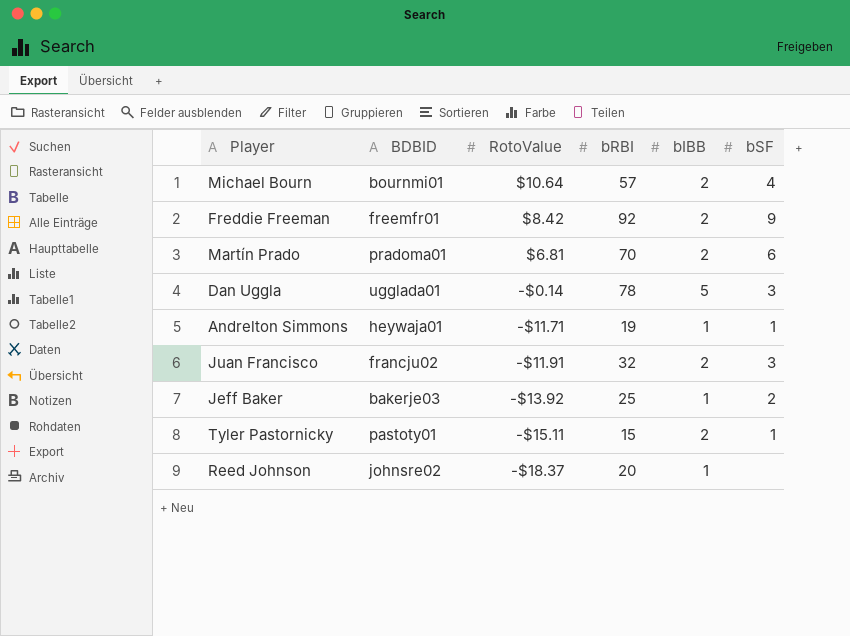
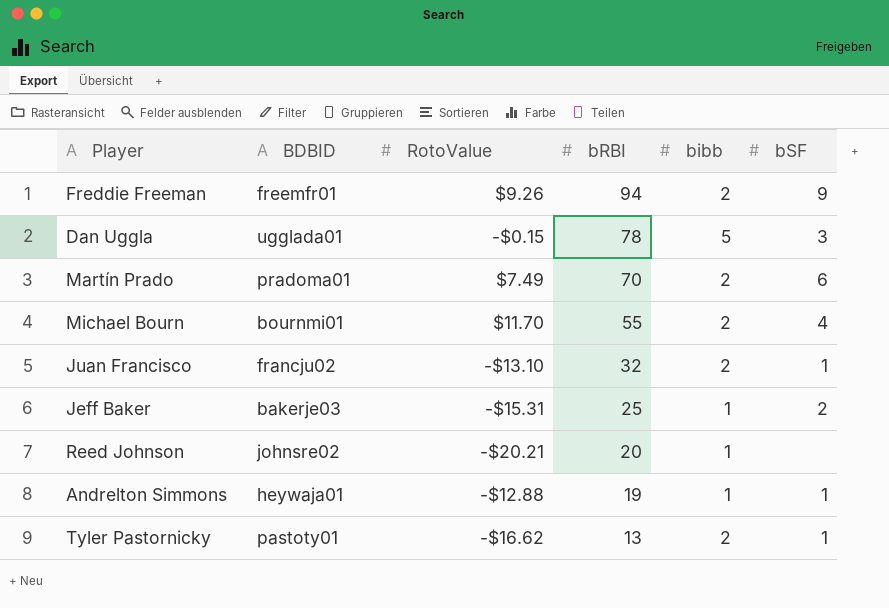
row order: RotoValue descending -> bRBI descending
column name: bIBB -> bibb
Freddie Freeman | RotoValue: $8.42 -> $9.26
Freddie Freeman | bRBI: 92 -> 94
Dan Uggla | RotoValue: -$0.14 -> -$0.15
Martín Prado | RotoValue: $6.81 -> $7.49
Michael Bourn | RotoValue: $10.64 -> $11.70
Michael Bourn | bRBI: 57 -> 55
Juan Francisco | RotoValue: -$11.91 -> -$13.10
Juan Francisco | bSF: 3 -> 1
Jeff Baker | RotoValue: -$13.92 -> -$15.31
Reed Johnson | RotoValue: -$18.37 -> -$20.21
Andrelton Simmons | RotoValue: -$11.71 -> -$12.88
Tyler Pastornicky | RotoValue: -$15.11 -> -$16.62
Tyler Pastornicky | bRBI: 15 -> 13

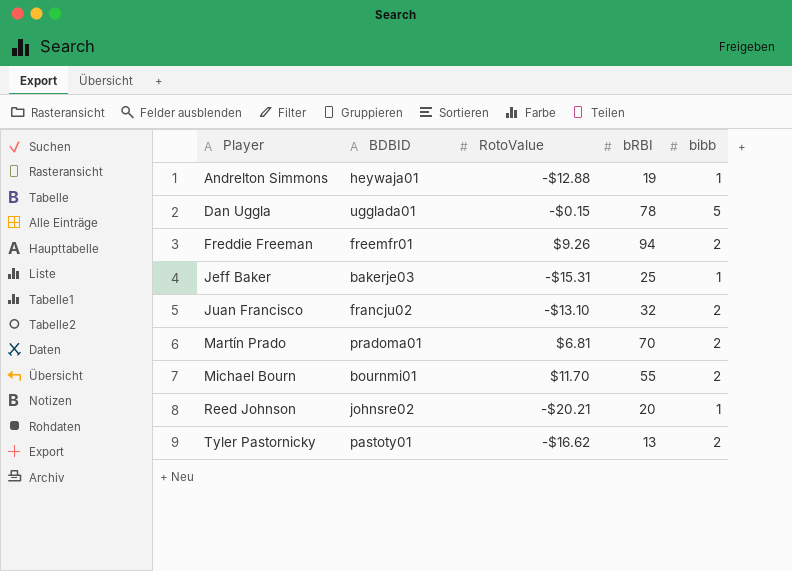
row order: bRBI descending -> Player ascending
column bSF | position: 6 -> none
Martín Prado | RotoValue: $7.49 -> $6.81

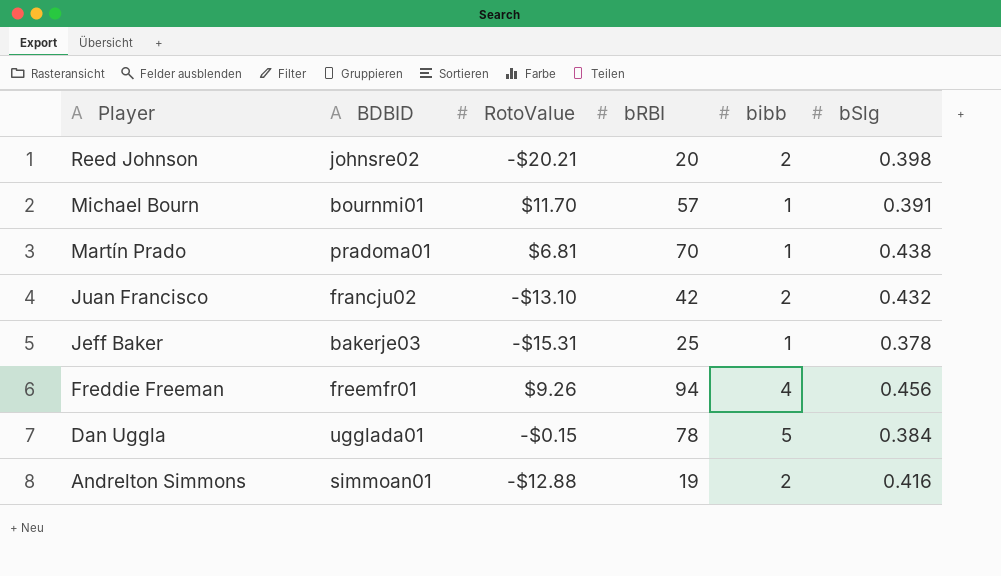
row order: Player ascending -> Player descending
column bSlg | position: none -> 6
row Tyler Pastornicky: pastoty01 | -$16.62 | 13 | 2 -> none
Reed Johnson | bibb: 1 -> 2
Michael Bourn | bRBI: 55 -> 57
Michael Bourn | bibb: 2 -> 1
Martín Prado | bibb: 2 -> 1
Juan Francisco | bRBI: 32 -> 42
Freddie Freeman | bibb: 2 -> 4
Andrelton Simmons | BDBID: heywaja01 -> simmoan01
Andrelton Simmons | bibb: 1 -> 2

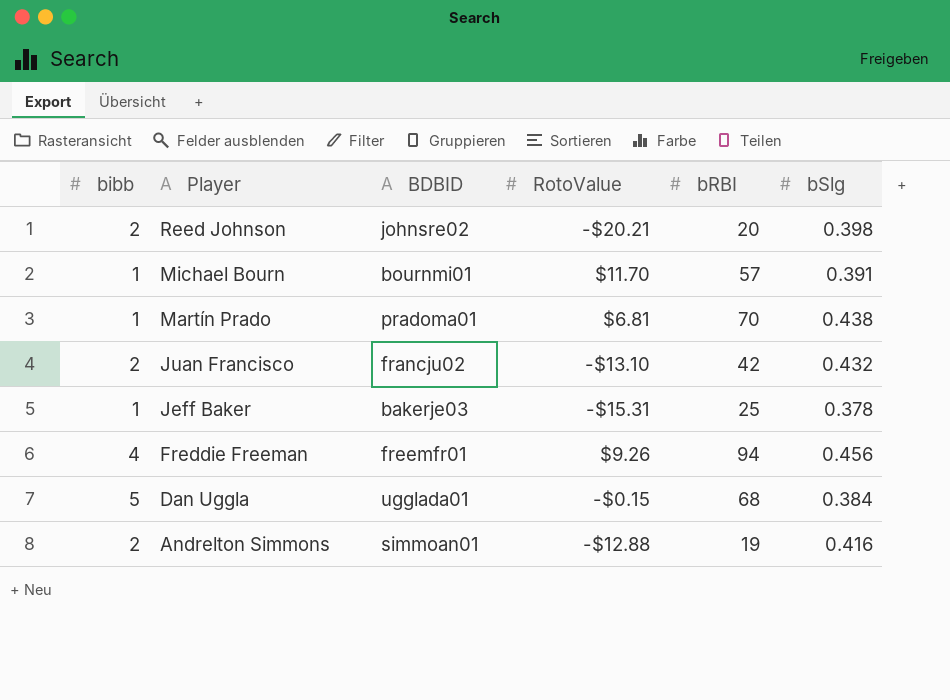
column bibb | position: 5 -> 1
Dan Uggla | bRBI: 78 -> 68

